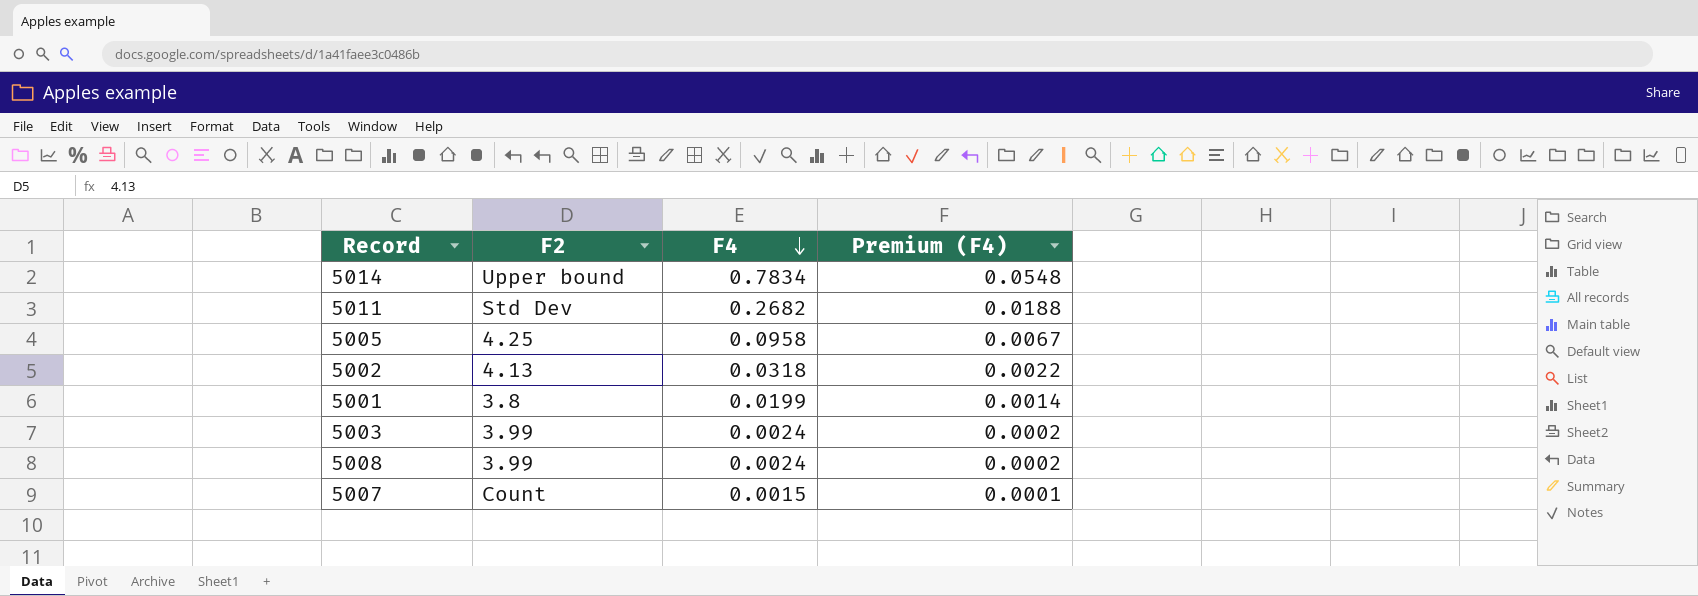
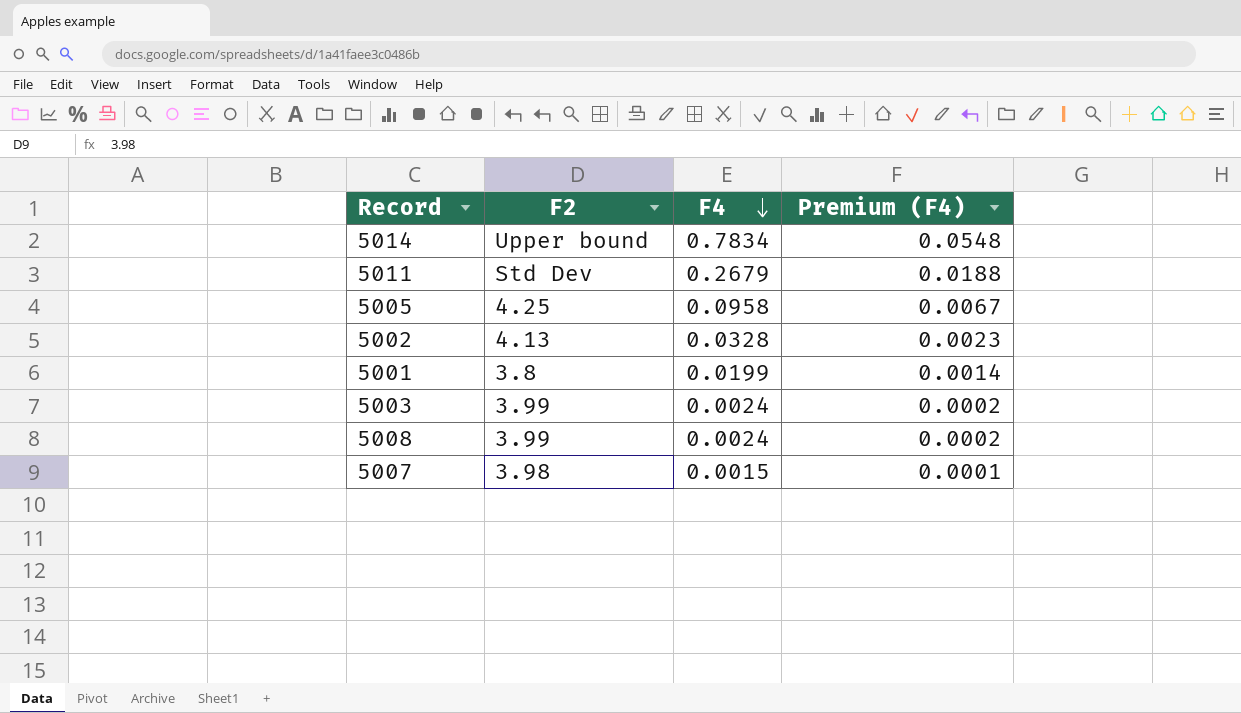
5011 | F4: 0.2682 -> 0.2679
5002 | F4: 0.0318 -> 0.0328
5002 | Premium (F4): 0.0022 -> 0.0023
5007 | F2: Count -> 3.98

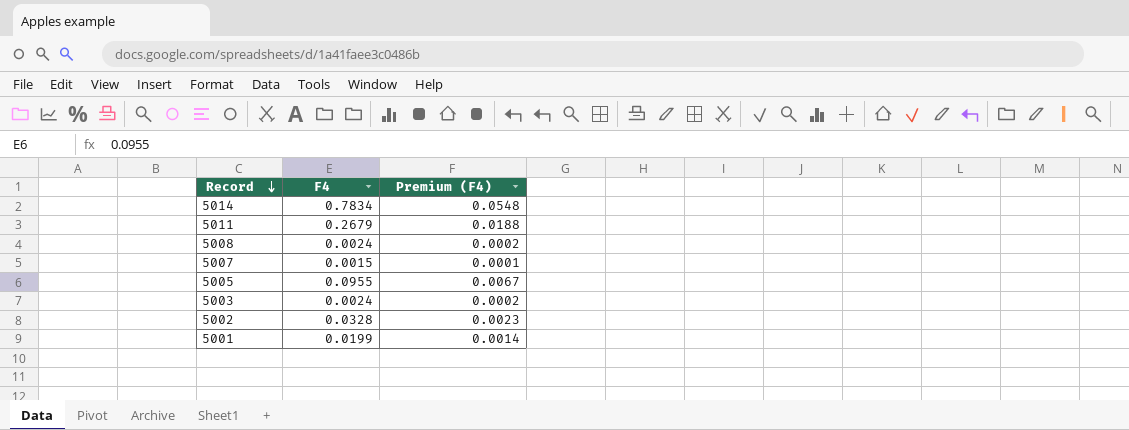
row order: F4 descending -> Record descending
column F2 | position: 2 -> none
5005 | F4: 0.0958 -> 0.0955

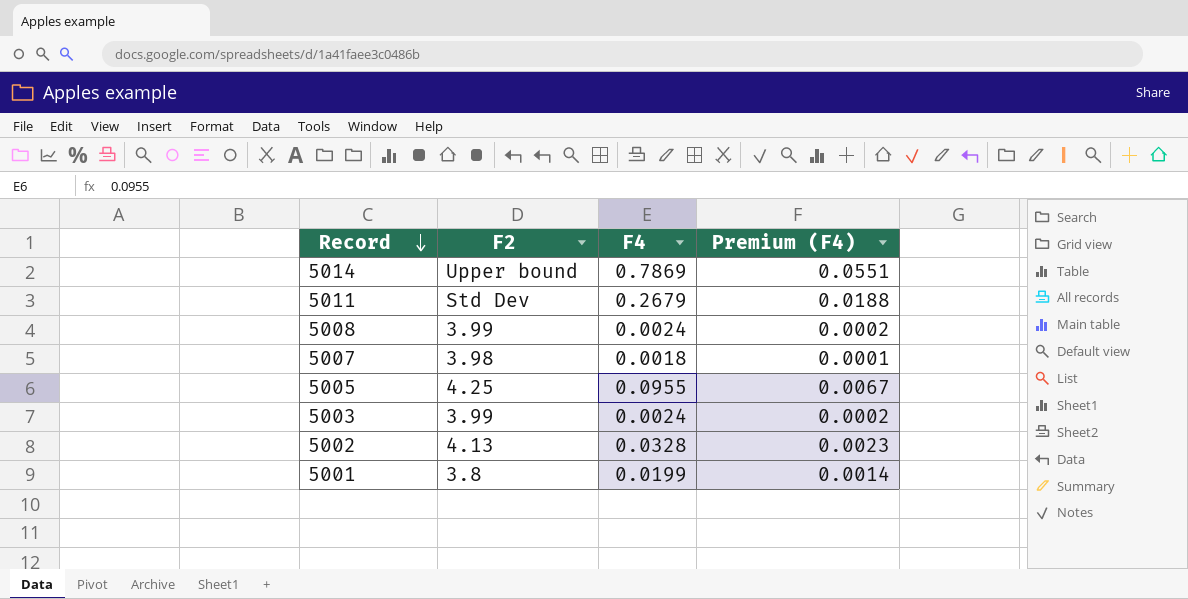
column F2 | position: none -> 2
5014 | F4: 0.7834 -> 0.7869
5014 | Premium (F4): 0.0548 -> 0.0551
5007 | F4: 0.0015 -> 0.0018

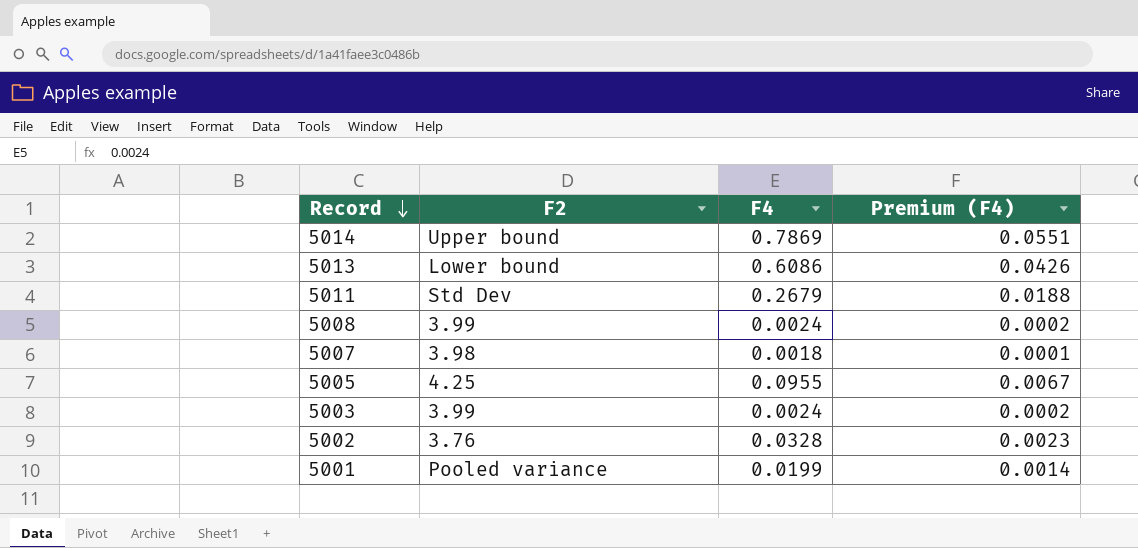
row 5013: none -> Lower bound | 0.6086 | 0.0426
5002 | F2: 4.13 -> 3.76
5001 | F2: 3.8 -> Pooled variance

